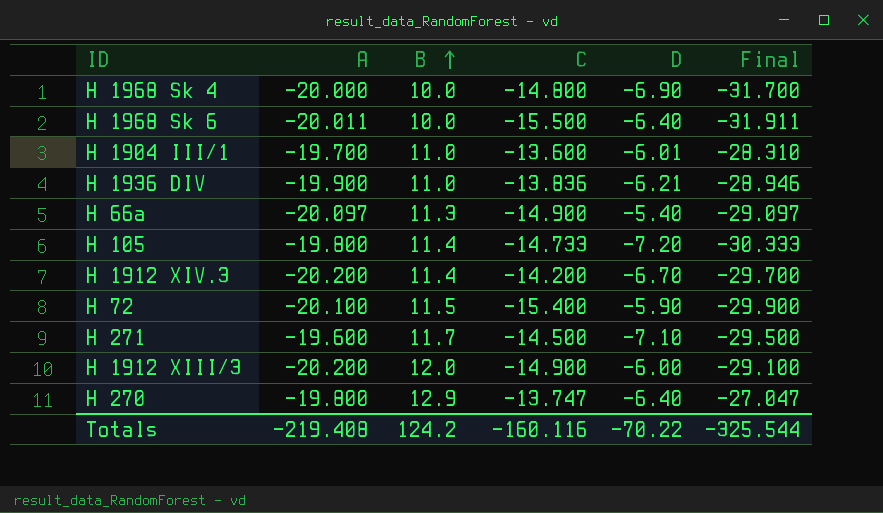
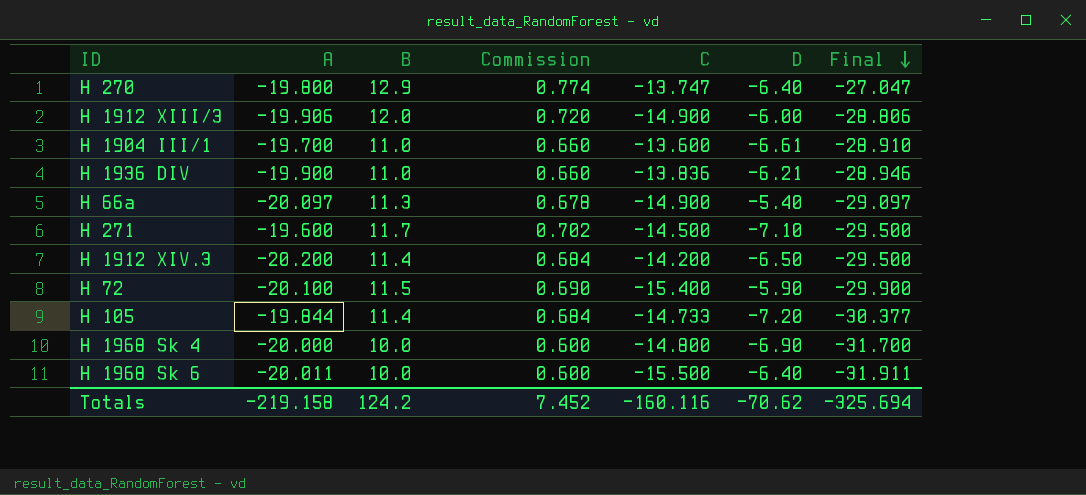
row order: B ascending -> Final descending
column Commission | formula: none -> [B] * 0.06
H 1912 XIII/3 | A: -20.200 -> -19.906
H 1912 XIII/3 | Final: -29.100 -> -28.806
H 1904 III/1 | D: -6.01 -> -6.61
H 1904 III/1 | Final: -28.310 -> -28.910
H 1912 XIV.3 | D: -6.70 -> -6.50
H 1912 XIV.3 | Final: -29.700 -> -29.500
H 105 | A: -19.800 -> -19.844
H 105 | Final: -30.333 -> -30.377
Totals | A: -219.408 -> -219.158
Totals | D: -70.22 -> -70.62
Totals | Final: -325.544 -> -325.694

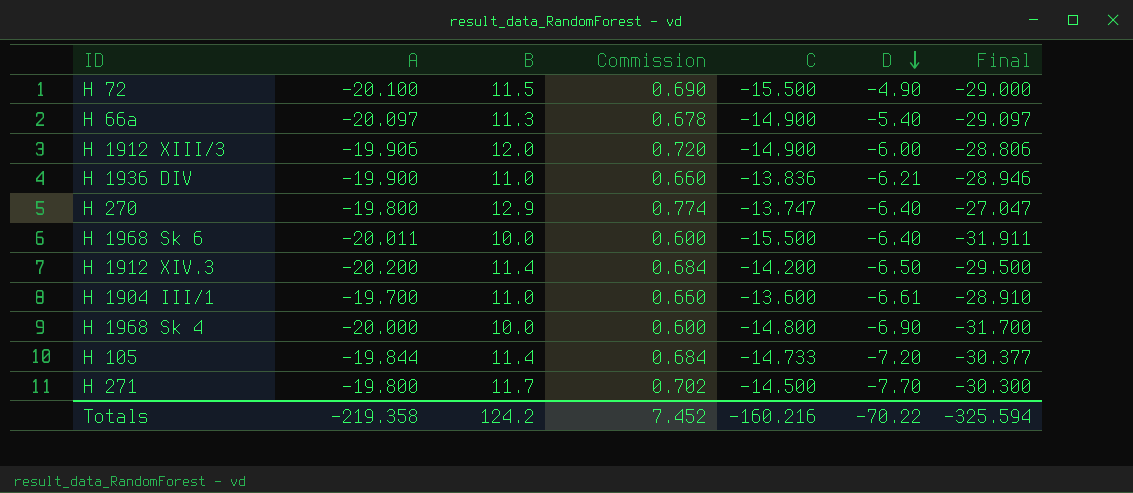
row order: Final descending -> D descending
H 72 | C: -15.400 -> -15.500
H 72 | D: -5.90 -> -4.90
H 72 | Final: -29.900 -> -29.000
H 271 | A: -19.600 -> -19.800
H 271 | D: -7.10 -> -7.70
H 271 | Final: -29.500 -> -30.300
Totals | A: -219.158 -> -219.358
Totals | C: -160.116 -> -160.216
Totals | D: -70.62 -> -70.22
Totals | Final: -325.694 -> -325.594

